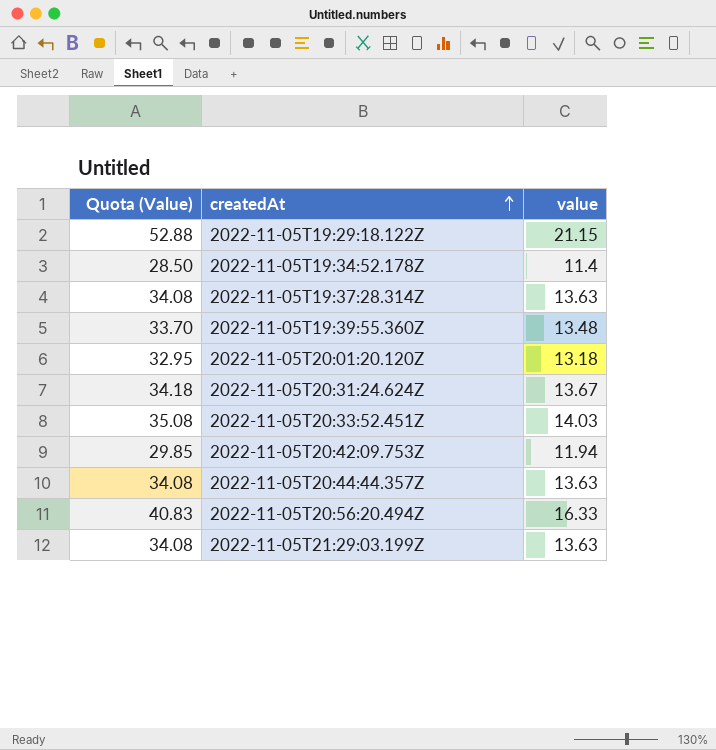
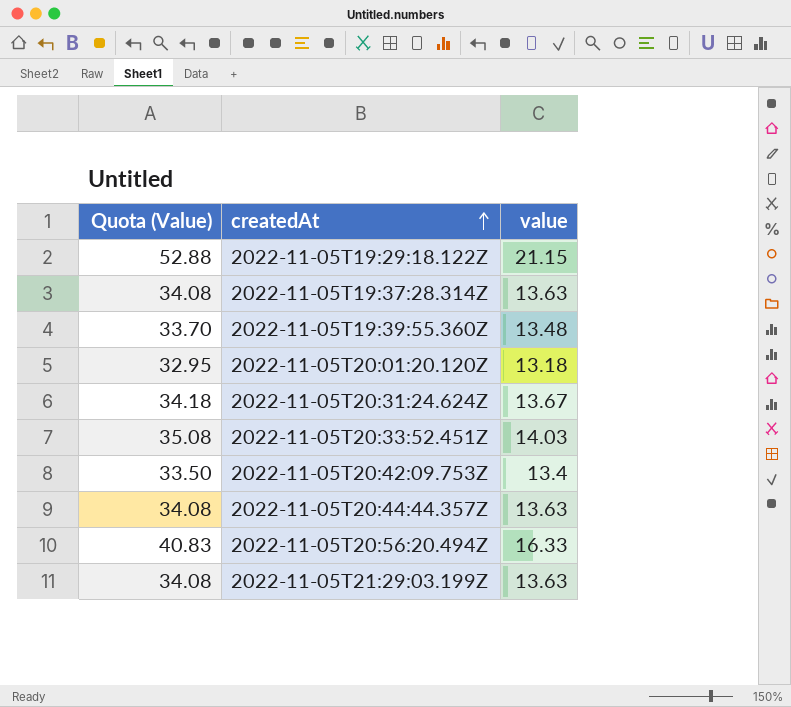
row 2022-11-05T19:34:52.178Z: 28.50 | 11.4 -> none
2022-11-05T20:42:09.753Z | Quota (Value): 29.85 -> 33.50
2022-11-05T20:42:09.753Z | value: 11.94 -> 13.4

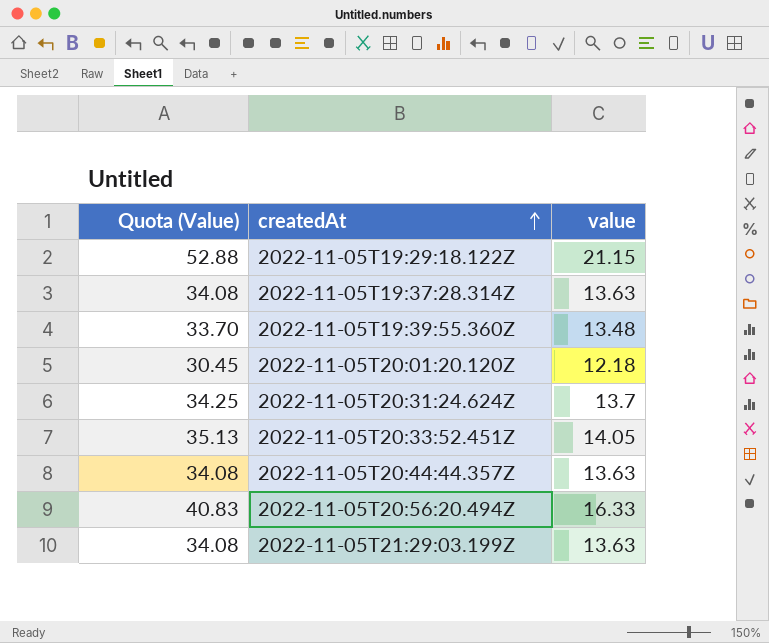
row 2022-11-05T20:42:09.753Z: 33.50 | 13.4 -> none
2022-11-05T20:01:20.120Z | Quota (Value): 32.95 -> 30.45
2022-11-05T20:01:20.120Z | value: 13.18 -> 12.18
2022-11-05T20:31:24.624Z | Quota (Value): 34.18 -> 34.25
2022-11-05T20:31:24.624Z | value: 13.67 -> 13.7
2022-11-05T20:33:52.451Z | Quota (Value): 35.08 -> 35.13
2022-11-05T20:33:52.451Z | value: 14.03 -> 14.05

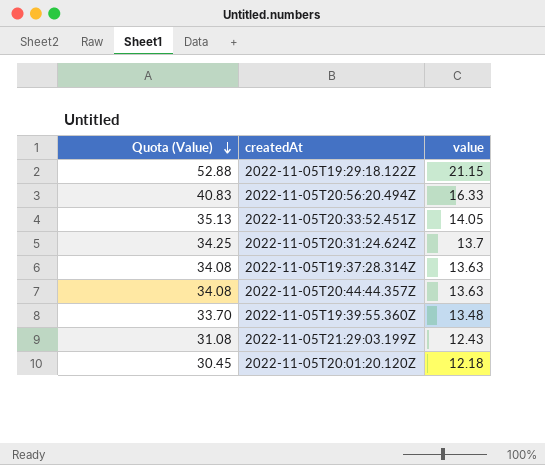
row order: createdAt ascending -> Quota (Value) descending
2022-11-05T21:29:03.199Z | Quota (Value): 34.08 -> 31.08
2022-11-05T21:29:03.199Z | value: 13.63 -> 12.43

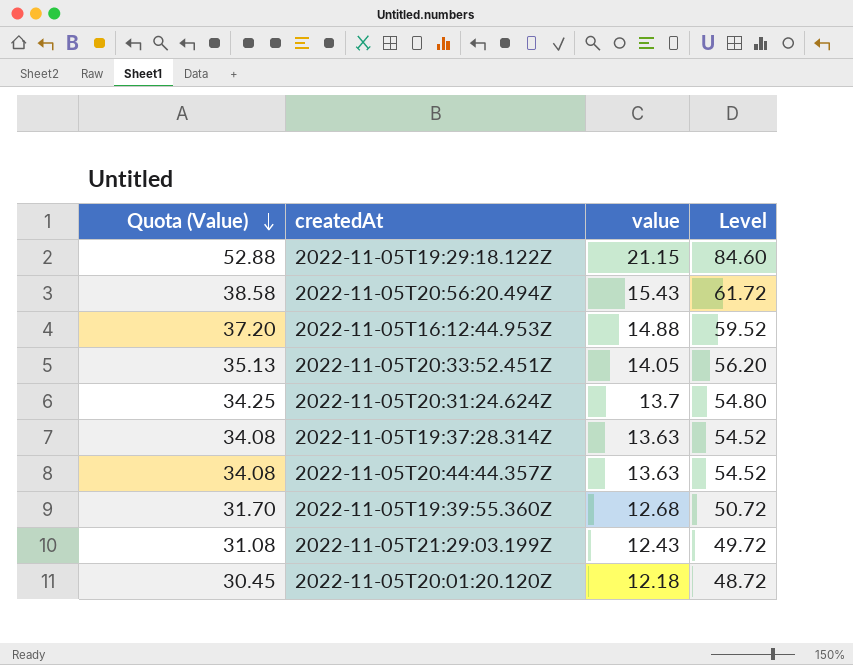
column Level | formula: none -> [value] * 4
2022-11-05T20:56:20.494Z | Quota (Value): 40.83 -> 38.58
2022-11-05T20:56:20.494Z | value: 16.33 -> 15.43
row 2022-11-05T16:12:44.953Z: none -> 37.20 | 14.88 | 59.52
2022-11-05T19:39:55.360Z | Quota (Value): 33.70 -> 31.70
2022-11-05T19:39:55.360Z | value: 13.48 -> 12.68

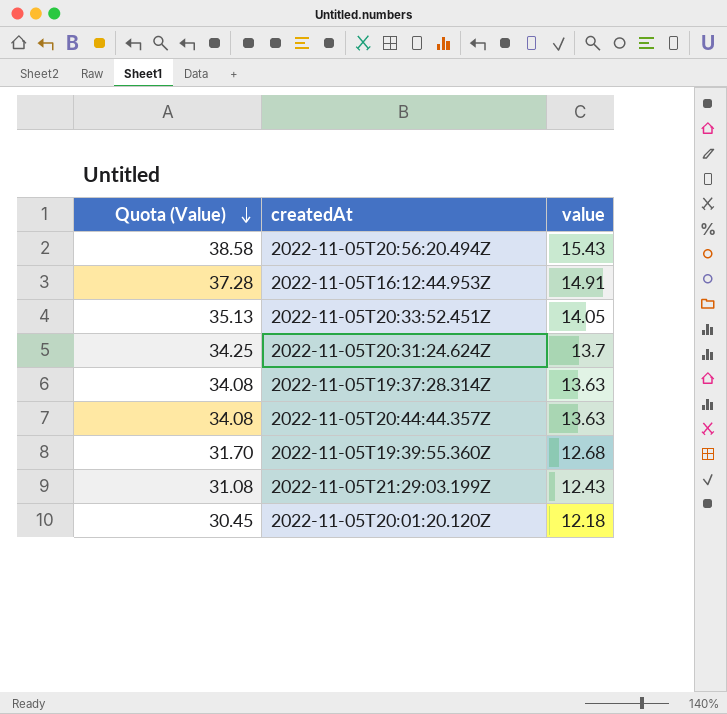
column Level | formula: [value] * 4 -> none
row 2022-11-05T19:29:18.122Z: 52.88 | 21.15 | 84.60 -> none
2022-11-05T16:12:44.953Z | Quota (Value): 37.20 -> 37.28
2022-11-05T16:12:44.953Z | value: 14.88 -> 14.91

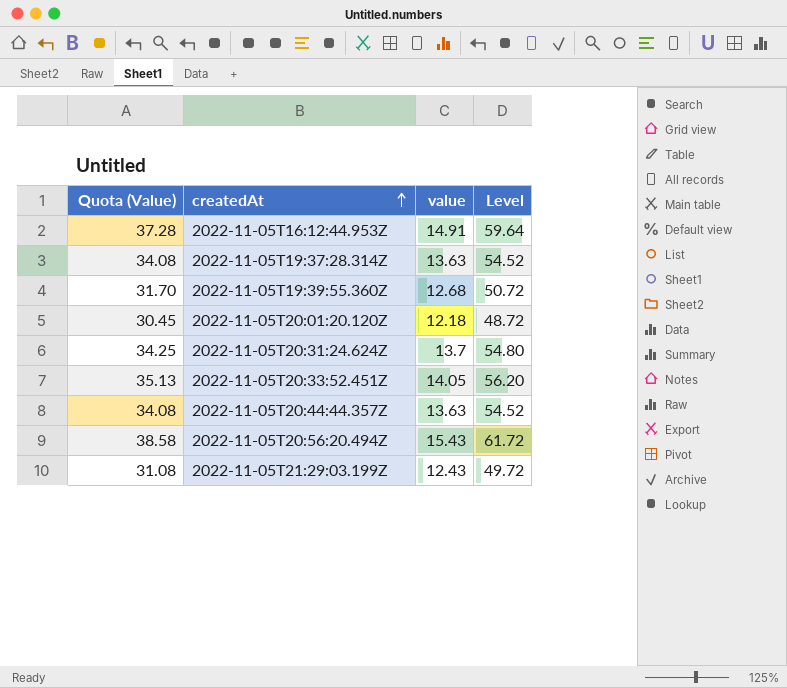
row order: Quota (Value) descending -> createdAt ascending
column Level | formula: none -> [value] * 4

